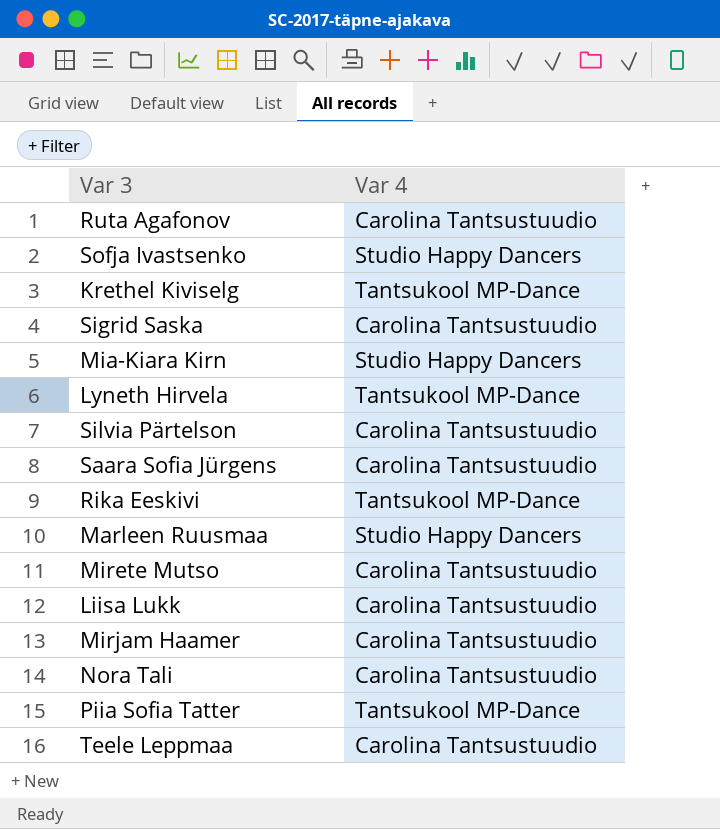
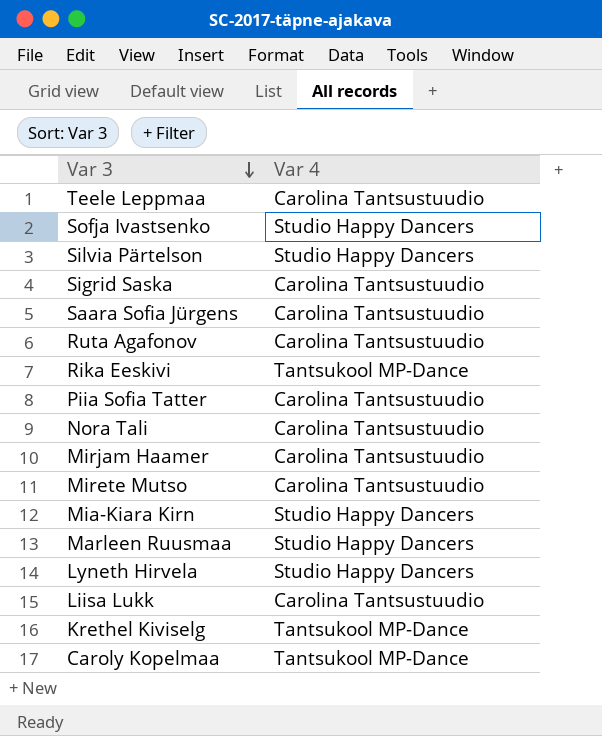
row order: none -> Var 3 descending
Silvia Pärtelson | Var 4: Carolina Tantsustuudio -> Studio Happy Dancers
Piia Sofia Tatter | Var 4: Tantsukool MP-Dance -> Carolina Tantsustuudio
Lyneth Hirvela | Var 4: Tantsukool MP-Dance -> Studio Happy Dancers
row Caroly Kopelmaa: none -> Tantsukool MP-Dance

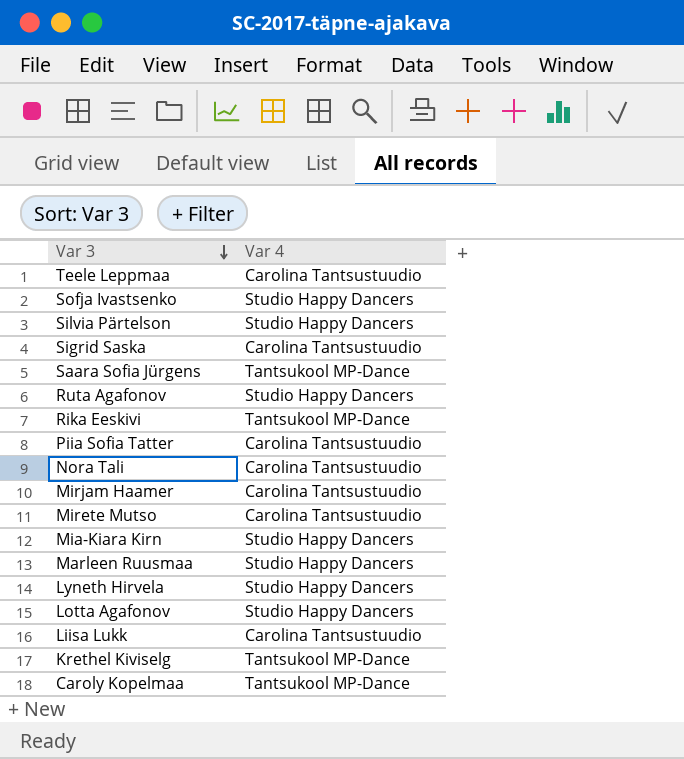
Saara Sofia Jürgens | Var 4: Carolina Tantsustuudio -> Tantsukool MP-Dance
Ruta Agafonov | Var 4: Carolina Tantsustuudio -> Studio Happy Dancers
row Lotta Agafonov: none -> Studio Happy Dancers

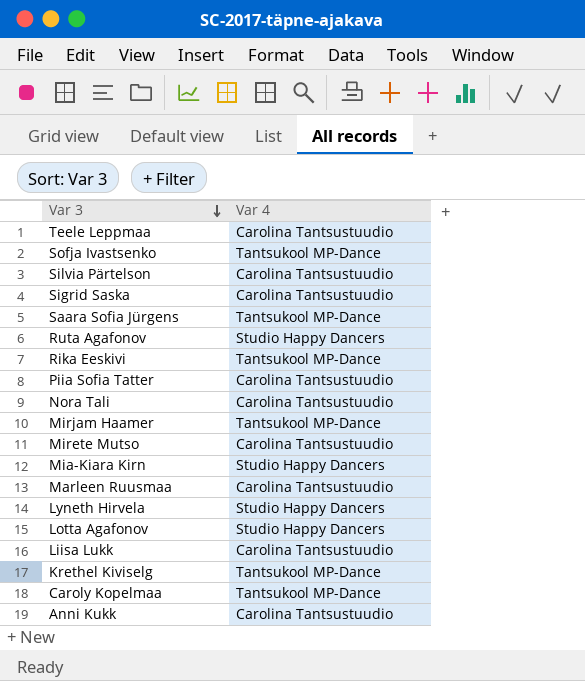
Sofja Ivastsenko | Var 4: Studio Happy Dancers -> Tantsukool MP-Dance
Silvia Pärtelson | Var 4: Studio Happy Dancers -> Carolina Tantsustuudio
Mirjam Haamer | Var 4: Carolina Tantsustuudio -> Tantsukool MP-Dance
Marleen Ruusmaa | Var 4: Studio Happy Dancers -> Carolina Tantsustuudio
row Anni Kukk: none -> Carolina Tantsustuudio

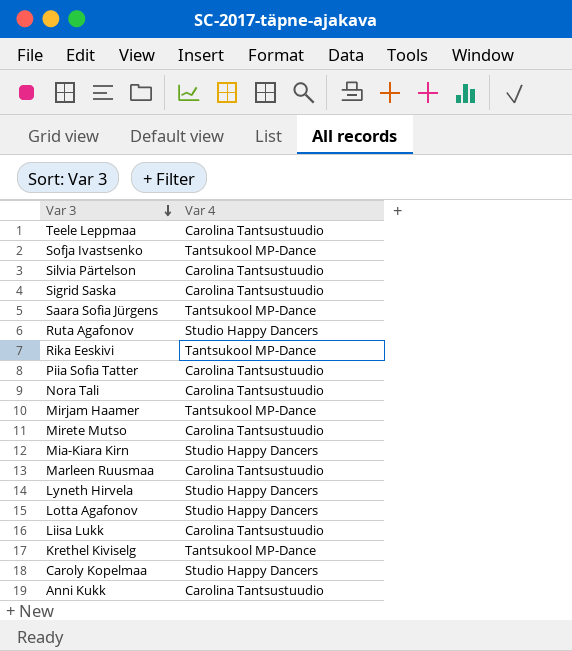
Caroly Kopelmaa | Var 4: Tantsukool MP-Dance -> Studio Happy Dancers

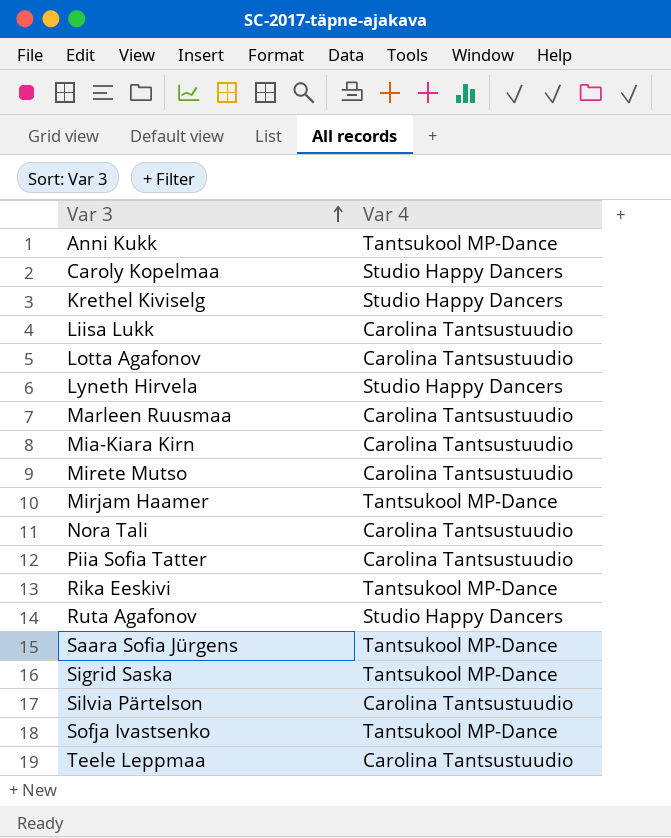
row order: Var 3 descending -> Var 3 ascending
Anni Kukk | Var 4: Carolina Tantsustuudio -> Tantsukool MP-Dance
Krethel Kiviselg | Var 4: Tantsukool MP-Dance -> Studio Happy Dancers
Lotta Agafonov | Var 4: Studio Happy Dancers -> Carolina Tantsustuudio
Mia-Kiara Kirn | Var 4: Studio Happy Dancers -> Carolina Tantsustuudio
Sigrid Saska | Var 4: Carolina Tantsustuudio -> Tantsukool MP-Dance

